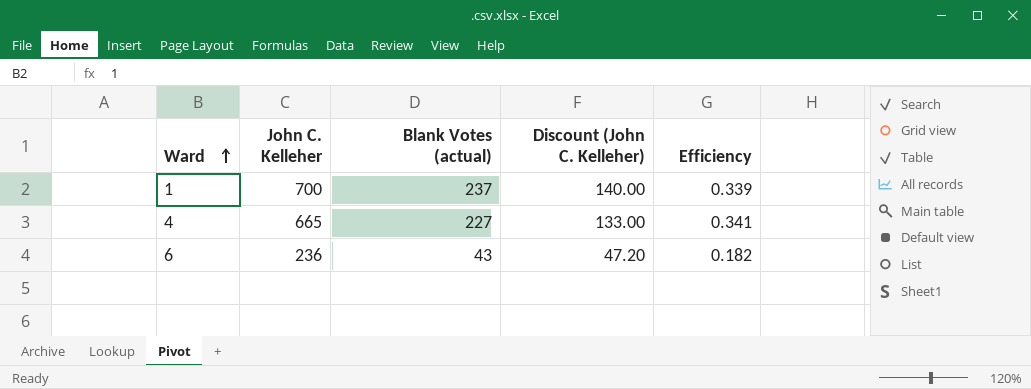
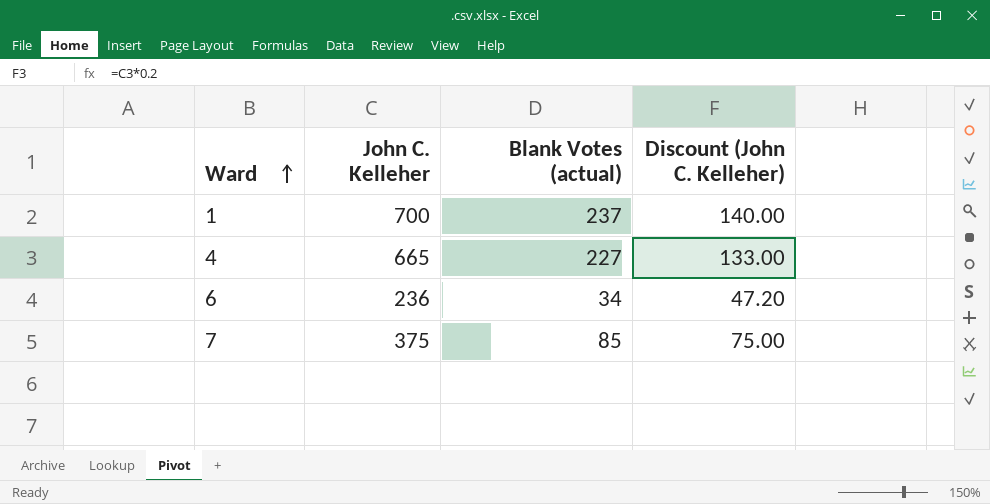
column Efficiency | formula: [Blank Votes (actual)] / [John C. Kelleher] -> none
6 | Blank Votes (actual): 43 -> 34
row 7: none -> 375 | 85 | 75.00

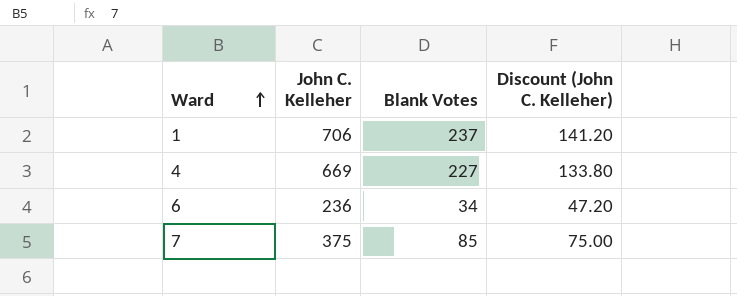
column name: Blank Votes (actual) -> Blank Votes
1 | John C. Kelleher: 700 -> 706
1 | Discount (John C. Kelleher): 140.00 -> 141.20
4 | John C. Kelleher: 665 -> 669
4 | Discount (John C. Kelleher): 133.00 -> 133.80

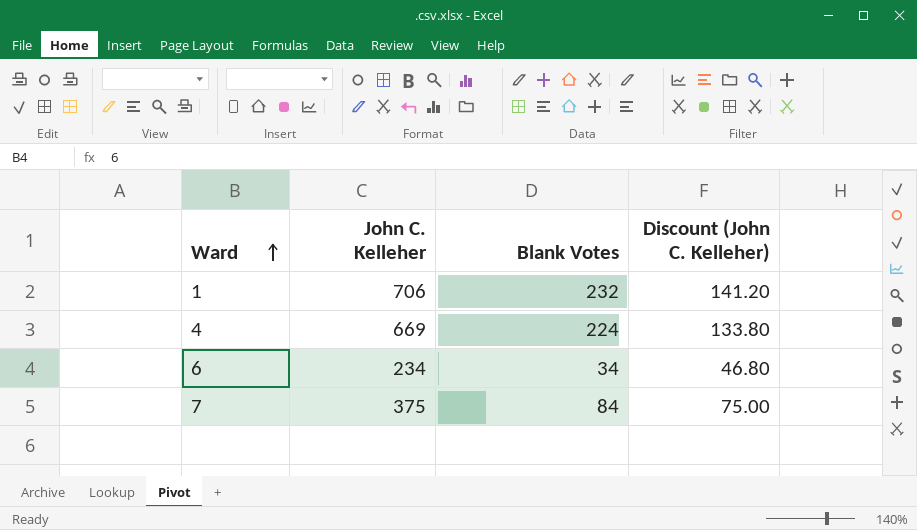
1 | Blank Votes: 237 -> 232
4 | Blank Votes: 227 -> 224
6 | John C. Kelleher: 236 -> 234
6 | Discount (John C. Kelleher): 47.20 -> 46.80
7 | Blank Votes: 85 -> 84

